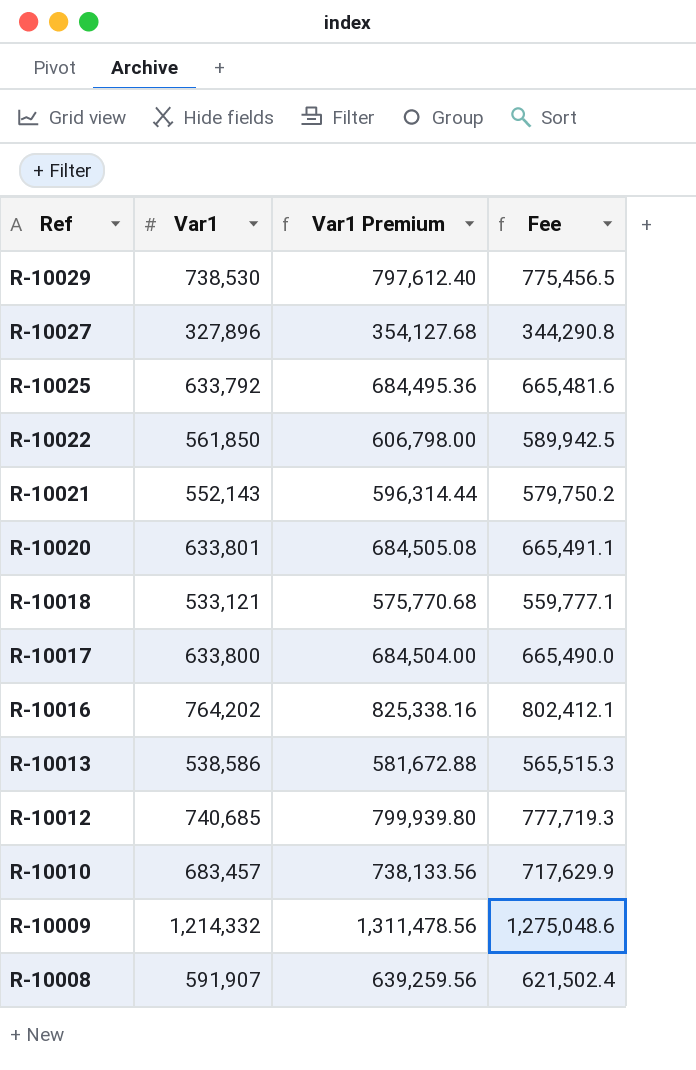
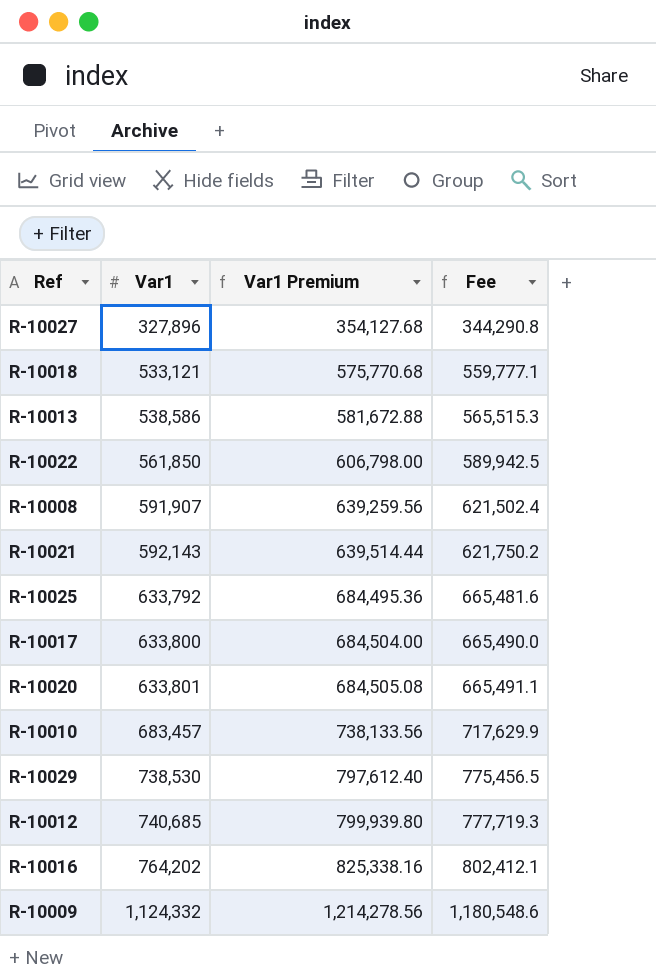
row order: Ref descending -> Var1 ascending
R-10021 | Var1: 552,143 -> 592,143
R-10021 | Var1 Premium: 596,314.44 -> 639,514.44
R-10021 | Fee: 579,750.2 -> 621,750.2
R-10009 | Var1: 1,214,332 -> 1,124,332
R-10009 | Var1 Premium: 1,311,478.56 -> 1,214,278.56
R-10009 | Fee: 1,275,048.6 -> 1,180,548.6

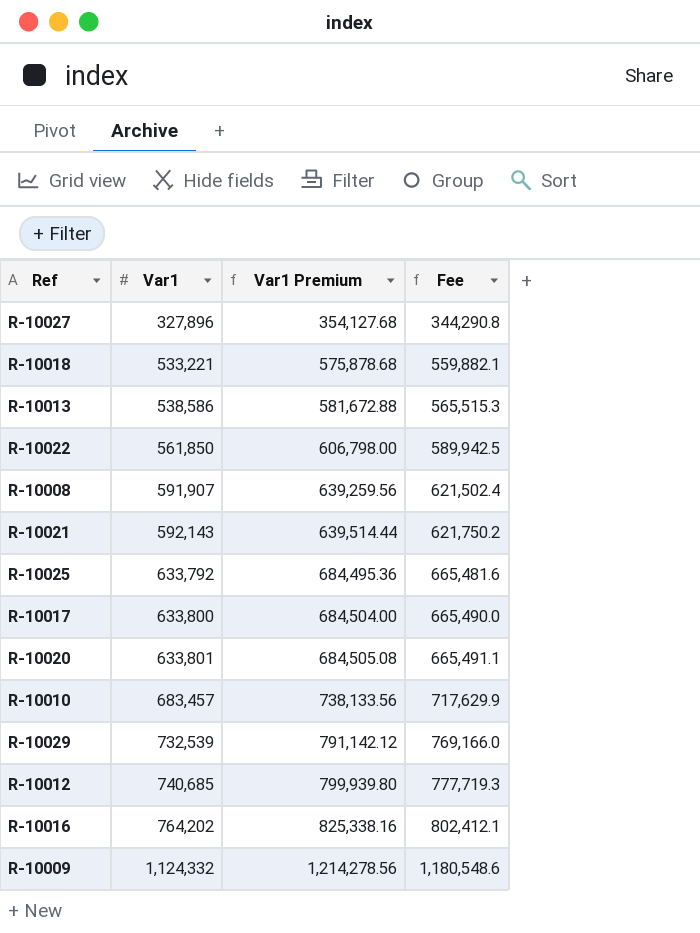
R-10018 | Var1: 533,121 -> 533,221
R-10018 | Var1 Premium: 575,770.68 -> 575,878.68
R-10018 | Fee: 559,777.1 -> 559,882.1
R-10029 | Var1: 738,530 -> 732,539
R-10029 | Var1 Premium: 797,612.40 -> 791,142.12
R-10029 | Fee: 775,456.5 -> 769,166.0

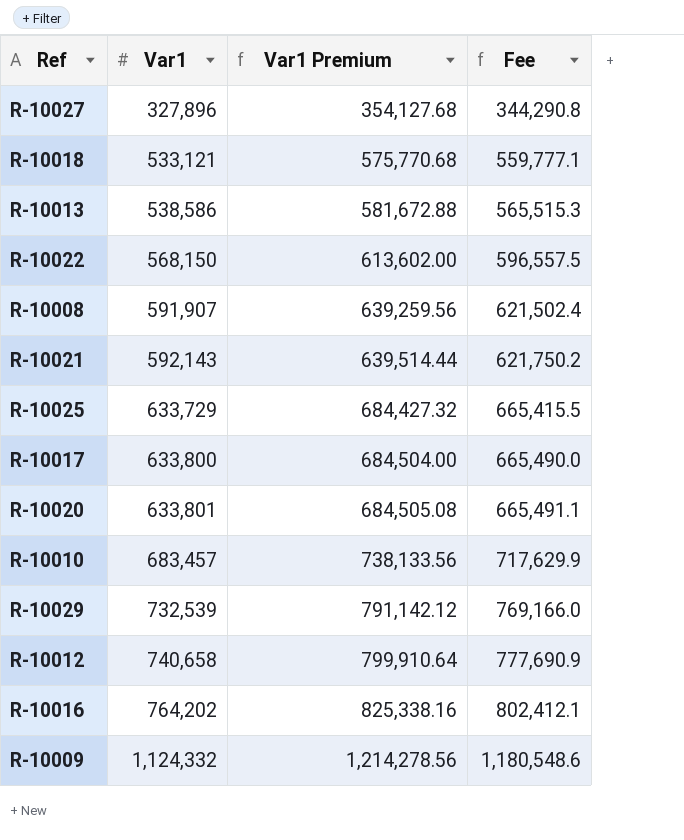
R-10018 | Var1: 533,221 -> 533,121
R-10018 | Var1 Premium: 575,878.68 -> 575,770.68
R-10018 | Fee: 559,882.1 -> 559,777.1
R-10022 | Var1: 561,850 -> 568,150
R-10022 | Var1 Premium: 606,798.00 -> 613,602.00
R-10022 | Fee: 589,942.5 -> 596,557.5
R-10025 | Var1: 633,792 -> 633,729
R-10025 | Var1 Premium: 684,495.36 -> 684,427.32
R-10025 | Fee: 665,481.6 -> 665,415.5
R-10012 | Var1: 740,685 -> 740,658
R-10012 | Var1 Premium: 799,939.80 -> 799,910.64
R-10012 | Fee: 777,719.3 -> 777,690.9

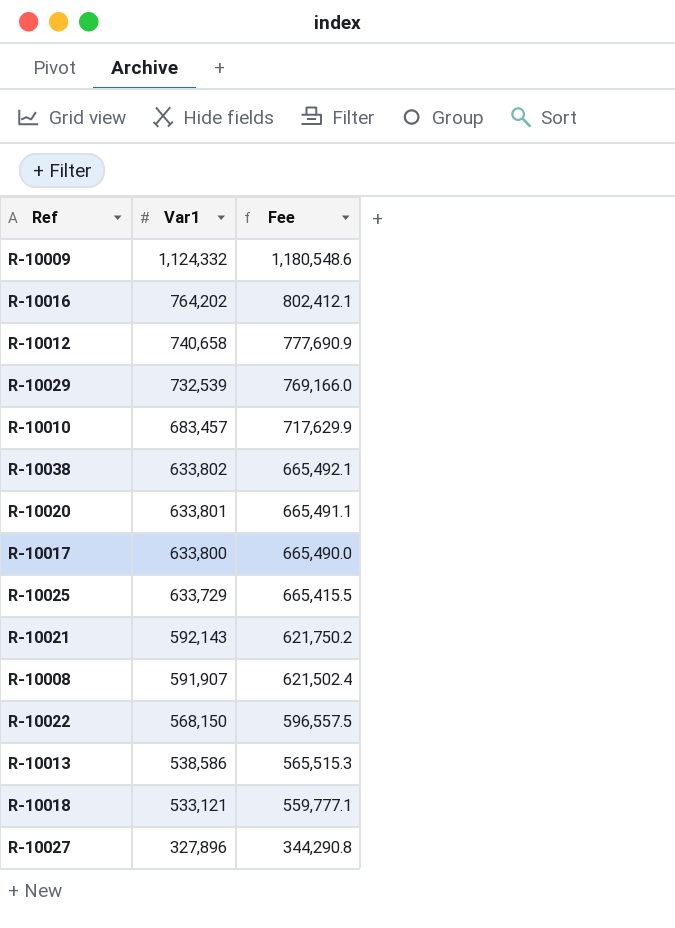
row order: Var1 ascending -> Var1 descending
column Var1 Premium | formula: [Var1] * 1.08 -> none
row R-10038: none -> 633,802 | 665,492.1

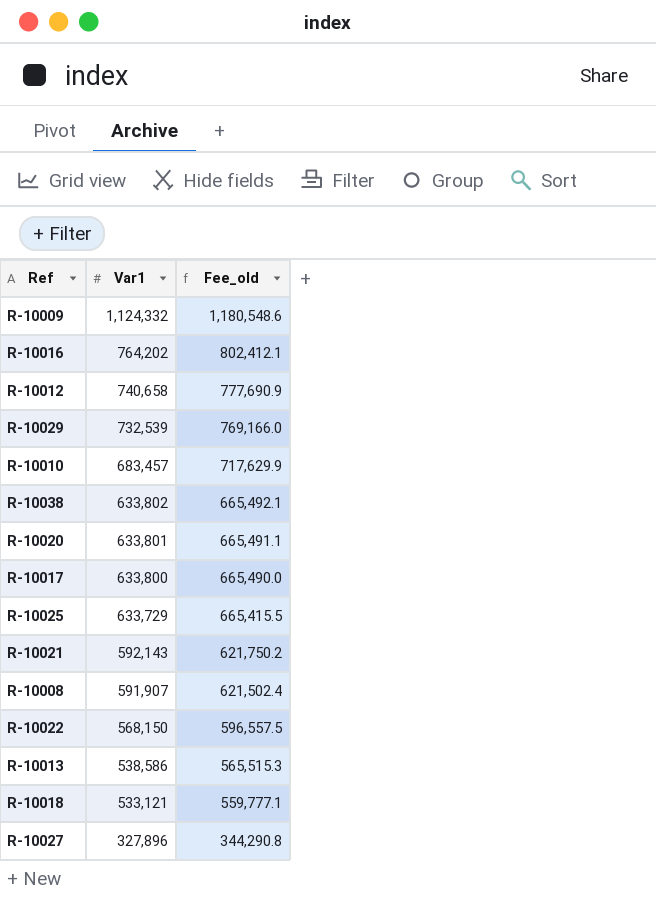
column name: Fee -> Fee_old

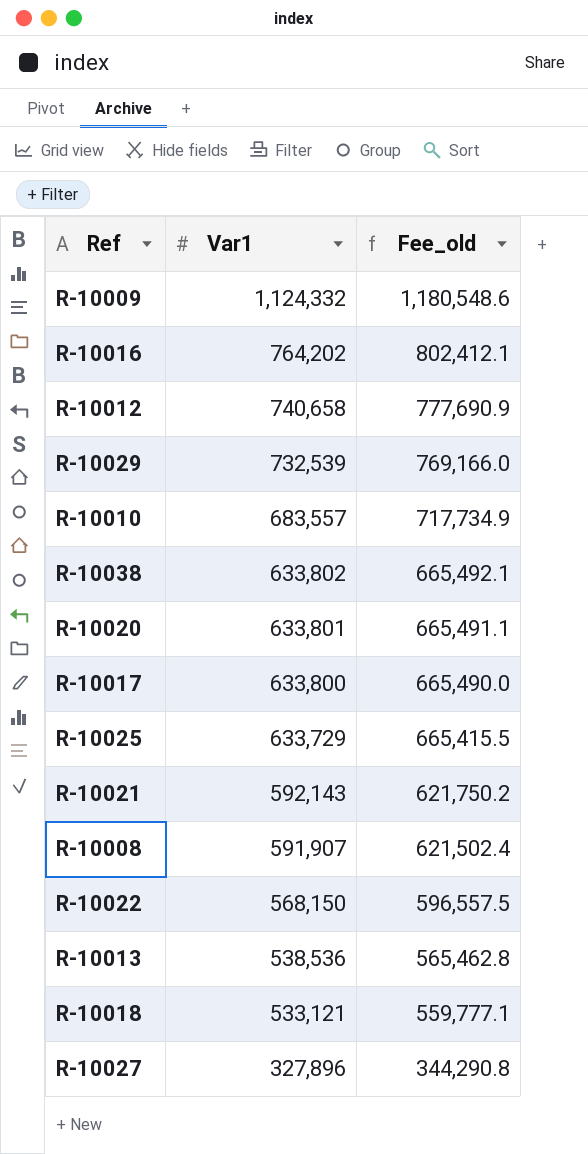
R-10010 | Var1: 683,457 -> 683,557
R-10010 | Fee_old: 717,629.9 -> 717,734.9
R-10013 | Var1: 538,586 -> 538,536
R-10013 | Fee_old: 565,515.3 -> 565,462.8

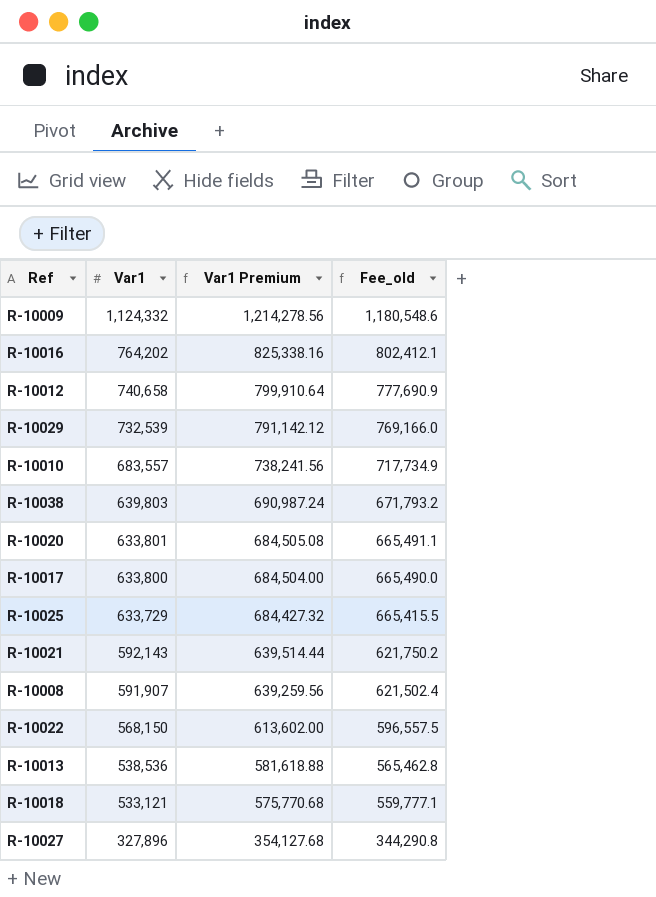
column Var1 Premium | formula: none -> [Var1] * 1.08
R-10038 | Var1: 633,802 -> 639,803
R-10038 | Fee_old: 665,492.1 -> 671,793.2

